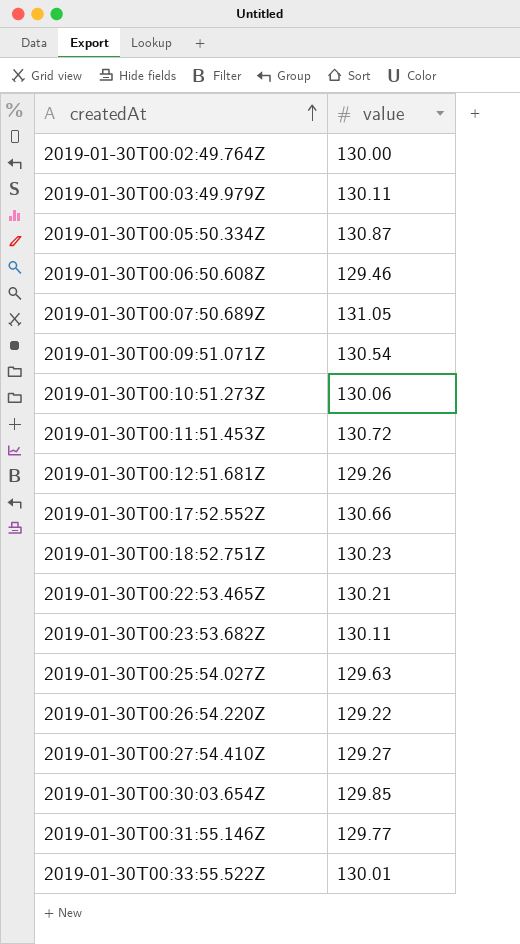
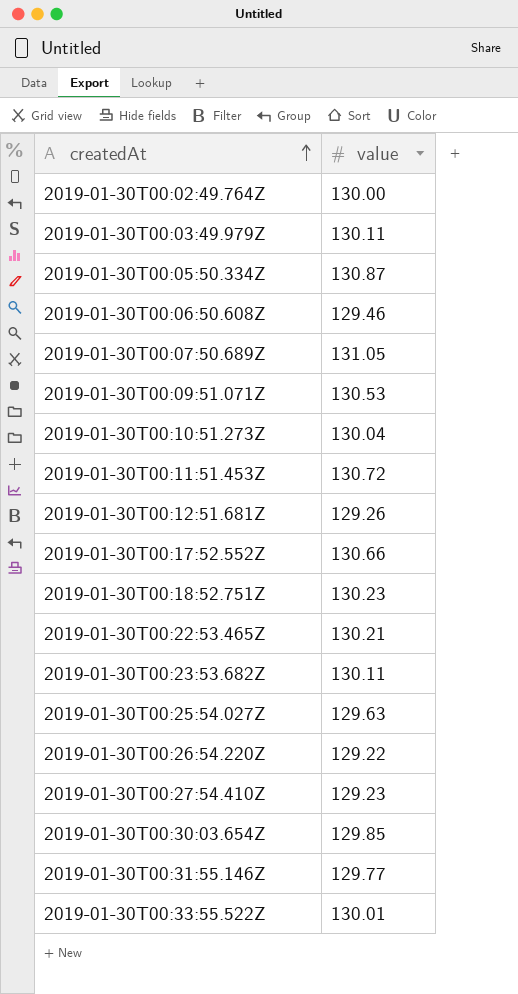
2019-01-30T00:09:51.071Z | value: 130.54 -> 130.53
2019-01-30T00:10:51.273Z | value: 130.06 -> 130.04
2019-01-30T00:27:54.410Z | value: 129.27 -> 129.23

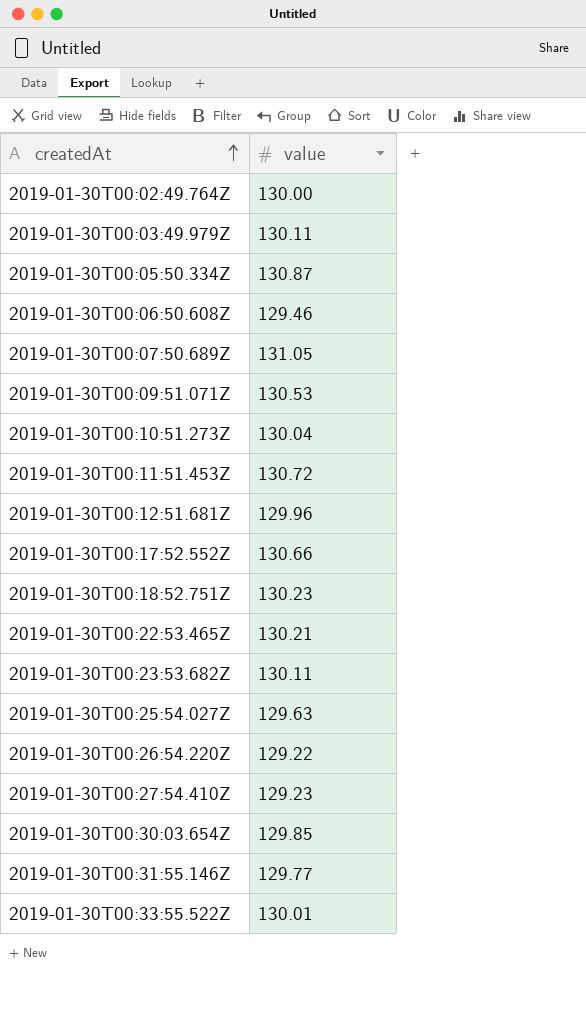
2019-01-30T00:12:51.681Z | value: 129.26 -> 129.96

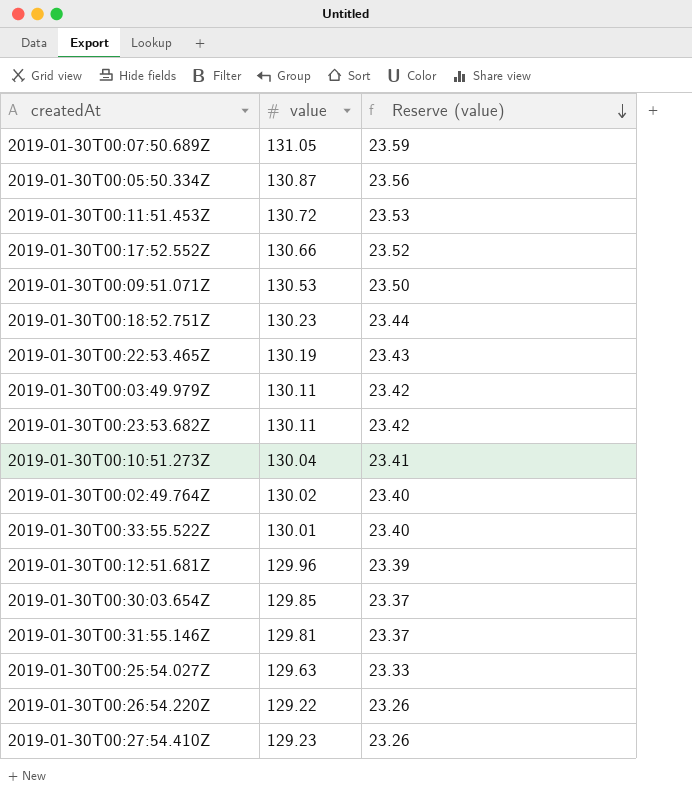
row order: createdAt ascending -> Reserve (value) descending
column Reserve (value) | formula: none -> [value] * 0.18
row 2019-01-30T00:06:50.608Z: 129.46 -> none
2019-01-30T00:22:53.465Z | value: 130.21 -> 130.19
2019-01-30T00:02:49.764Z | value: 130.00 -> 130.02
2019-01-30T00:31:55.146Z | value: 129.77 -> 129.81

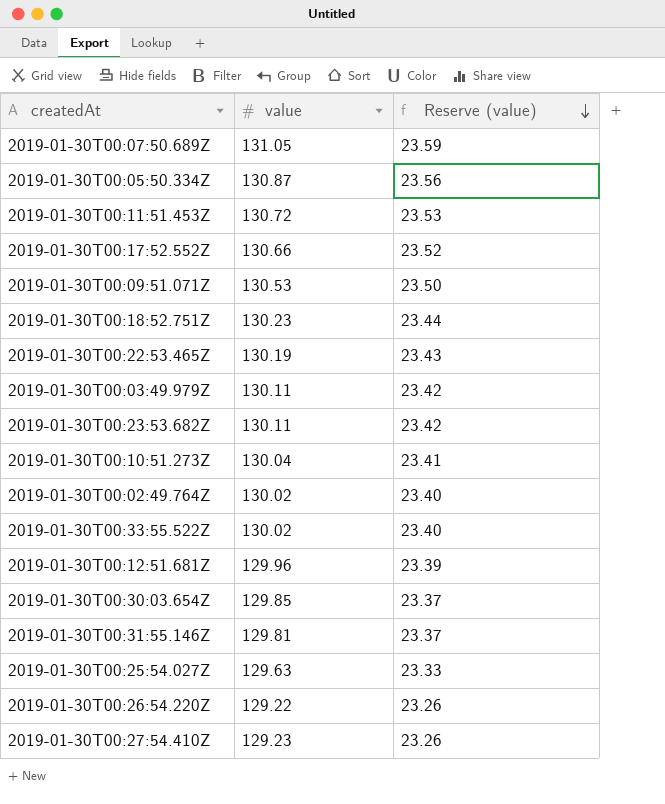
2019-01-30T00:33:55.522Z | value: 130.01 -> 130.02

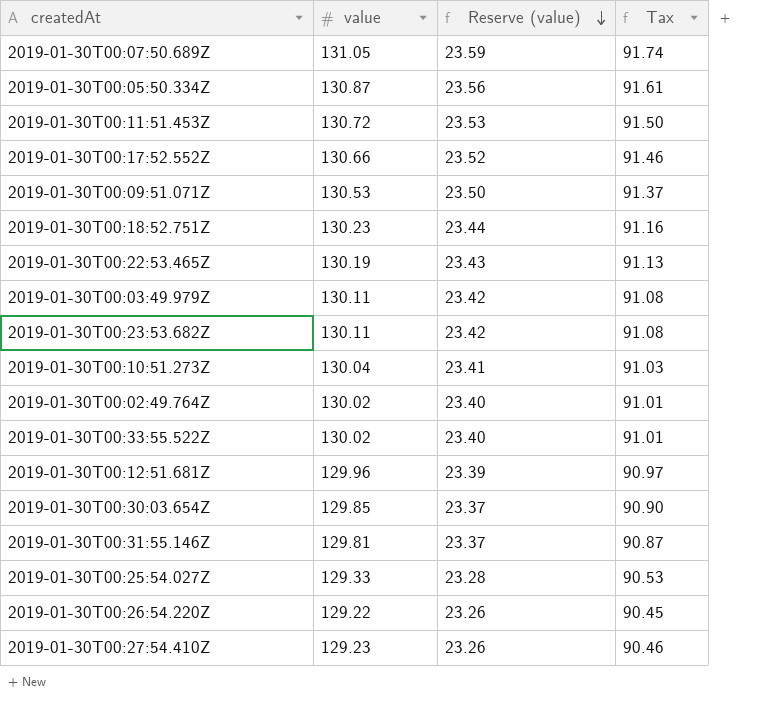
column Tax | formula: none -> [value] * 0.7
2019-01-30T00:25:54.027Z | value: 129.63 -> 129.33
2019-01-30T00:25:54.027Z | Reserve (value): 23.33 -> 23.28

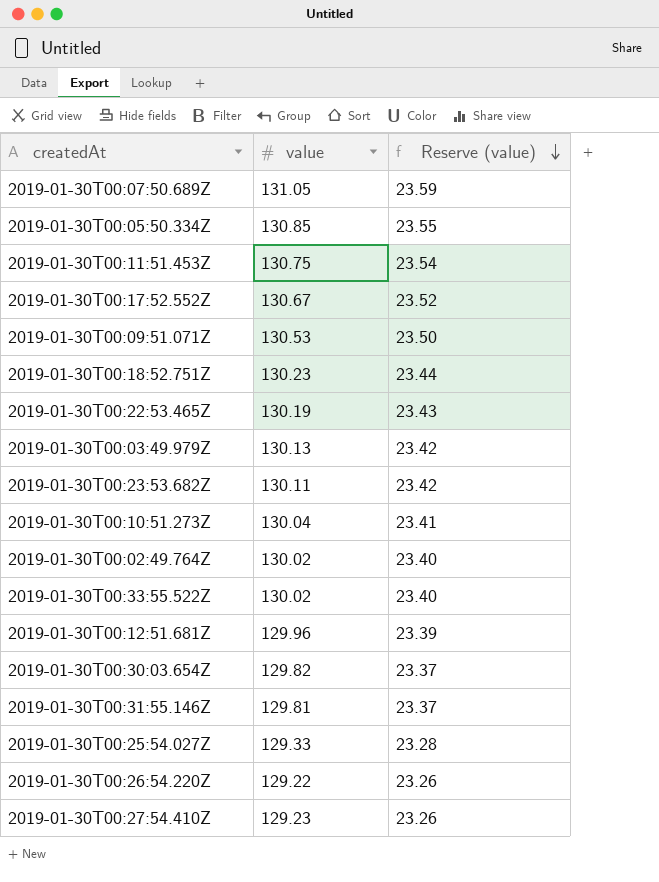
column Tax | formula: [value] * 0.7 -> none
2019-01-30T00:05:50.334Z | value: 130.87 -> 130.85
2019-01-30T00:05:50.334Z | Reserve (value): 23.56 -> 23.55
2019-01-30T00:11:51.453Z | value: 130.72 -> 130.75
2019-01-30T00:11:51.453Z | Reserve (value): 23.53 -> 23.54
2019-01-30T00:17:52.552Z | value: 130.66 -> 130.67
2019-01-30T00:03:49.979Z | value: 130.11 -> 130.13
2019-01-30T00:30:03.654Z | value: 129.85 -> 129.82

